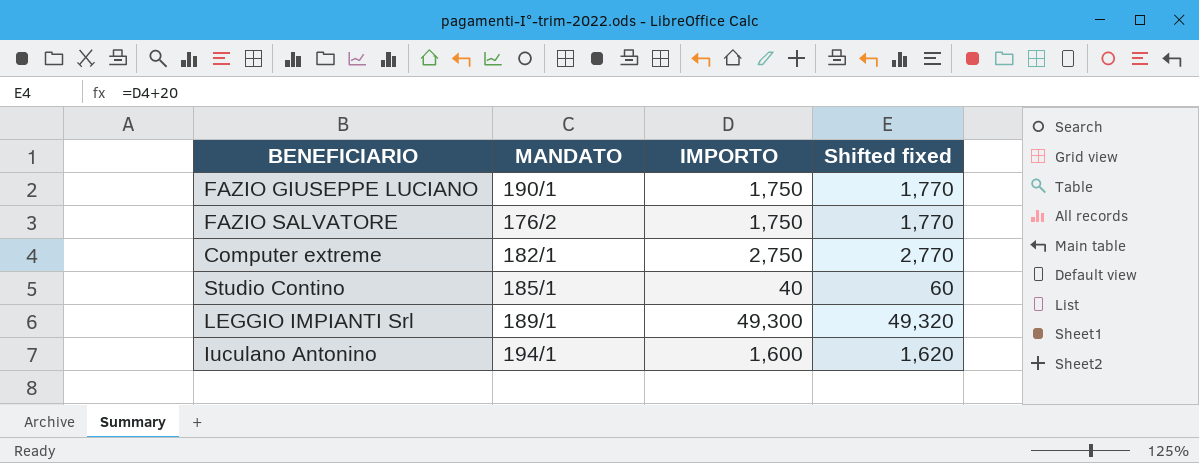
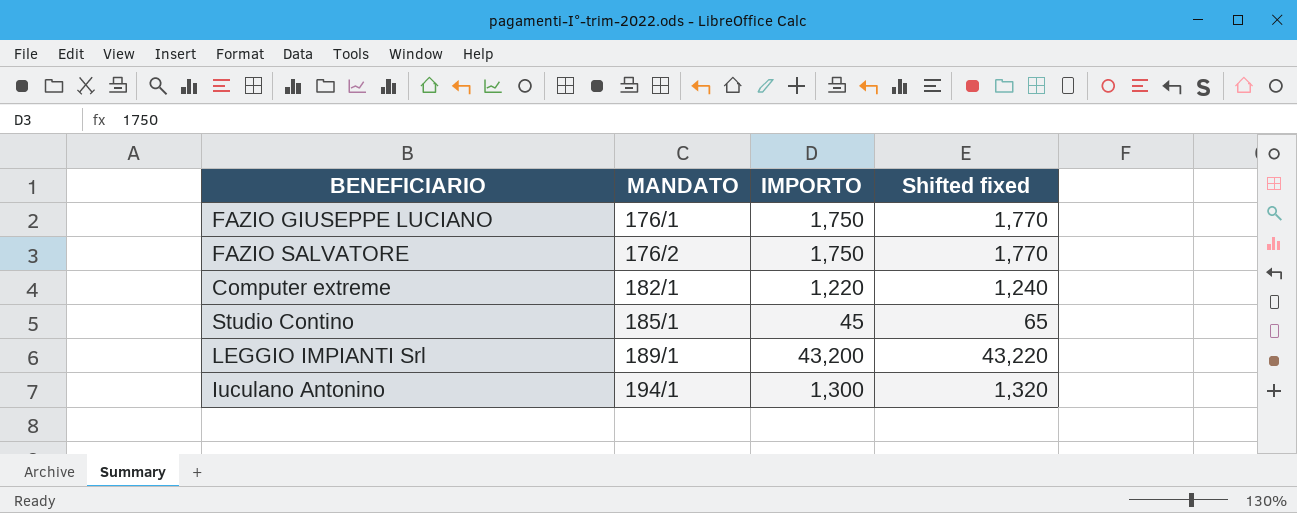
FAZIO GIUSEPPE LUCIANO | MANDATO: 190/1 -> 176/1
Computer extreme | IMPORTO: 2,750 -> 1,220
Computer extreme | Shifted fixed: 2,770 -> 1,240
Studio Contino | IMPORTO: 40 -> 45
Studio Contino | Shifted fixed: 60 -> 65
LEGGIO IMPIANTI Srl | IMPORTO: 49,300 -> 43,200
LEGGIO IMPIANTI Srl | Shifted fixed: 49,320 -> 43,220
Iuculano Antonino | IMPORTO: 1,600 -> 1,300
Iuculano Antonino | Shifted fixed: 1,620 -> 1,320

